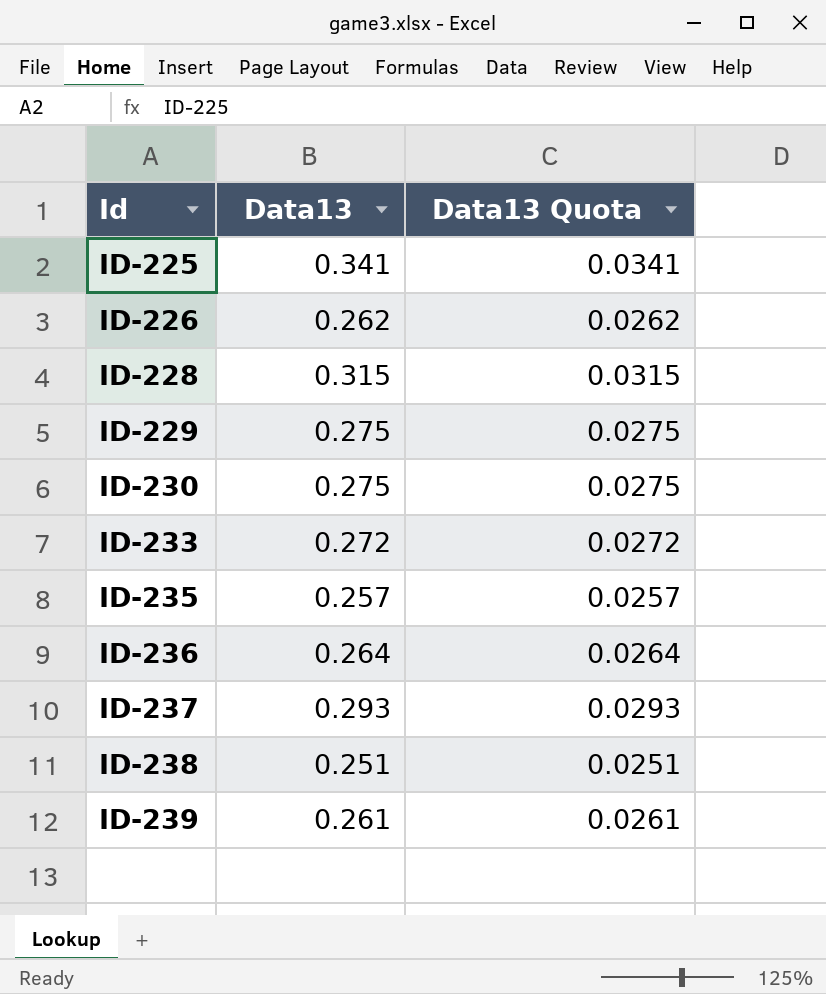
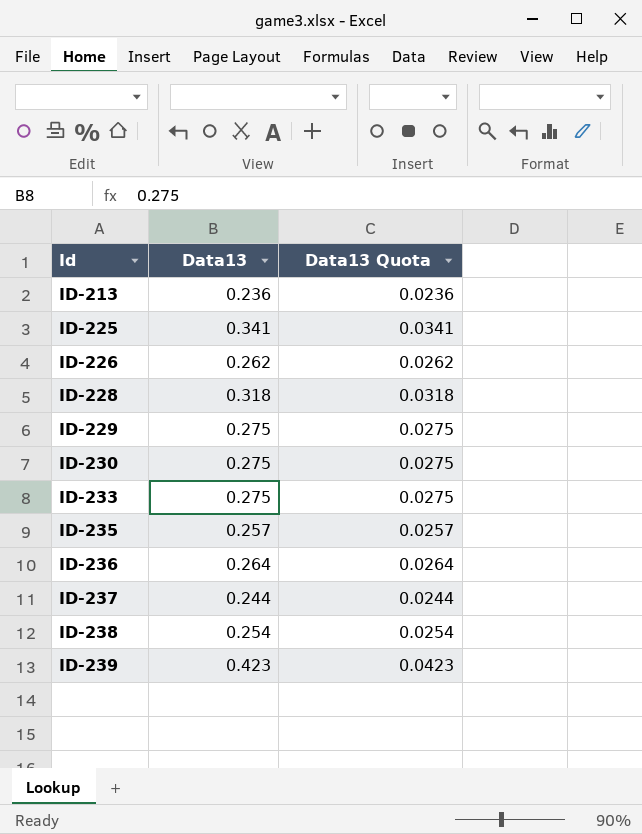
row ID-213: none -> 0.236 | 0.0236
ID-228 | Data13: 0.315 -> 0.318
ID-228 | Data13 Quota: 0.0315 -> 0.0318
ID-233 | Data13: 0.272 -> 0.275
ID-233 | Data13 Quota: 0.0272 -> 0.0275
ID-237 | Data13: 0.293 -> 0.244
ID-237 | Data13 Quota: 0.0293 -> 0.0244
ID-238 | Data13: 0.251 -> 0.254
ID-238 | Data13 Quota: 0.0251 -> 0.0254
ID-239 | Data13: 0.261 -> 0.423
ID-239 | Data13 Quota: 0.0261 -> 0.0423

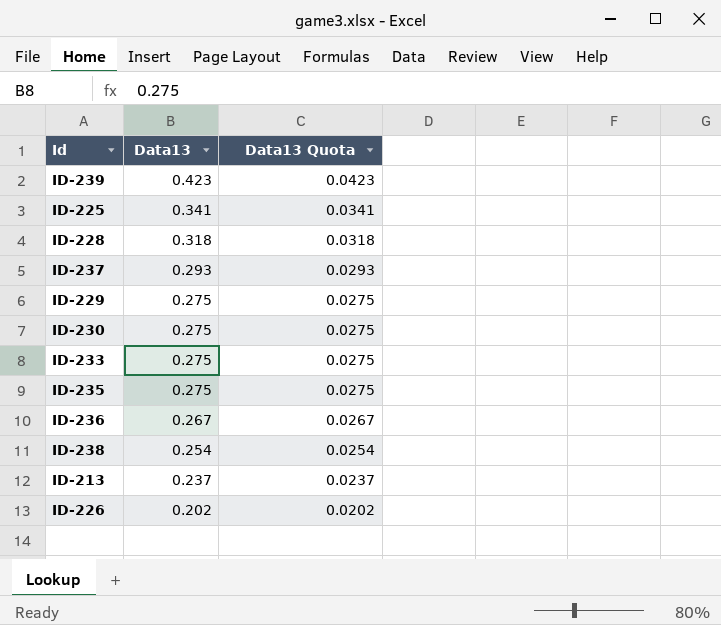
row order: Id ascending -> Data13 descending
ID-237 | Data13: 0.244 -> 0.293
ID-237 | Data13 Quota: 0.0244 -> 0.0293
ID-235 | Data13: 0.257 -> 0.275
ID-235 | Data13 Quota: 0.0257 -> 0.0275
ID-236 | Data13: 0.264 -> 0.267
ID-236 | Data13 Quota: 0.0264 -> 0.0267
ID-213 | Data13: 0.236 -> 0.237
ID-213 | Data13 Quota: 0.0236 -> 0.0237
ID-226 | Data13: 0.262 -> 0.202
ID-226 | Data13 Quota: 0.0262 -> 0.0202

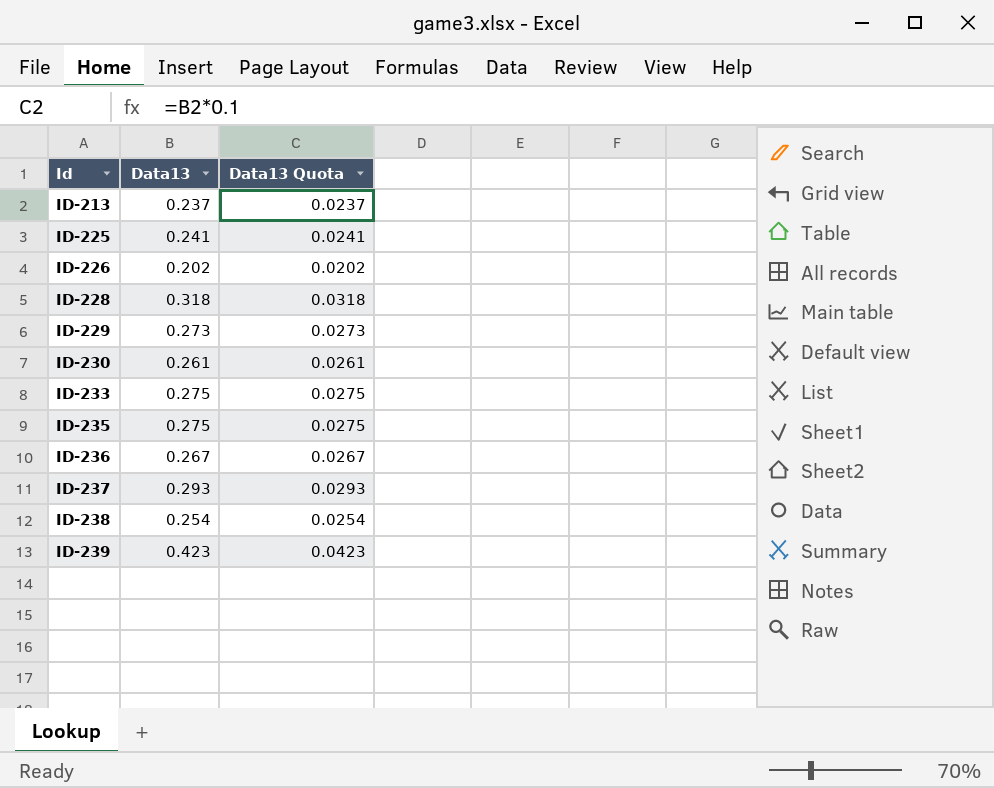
row order: Data13 descending -> Id ascending
ID-225 | Data13: 0.341 -> 0.241
ID-225 | Data13 Quota: 0.0341 -> 0.0241
ID-229 | Data13: 0.275 -> 0.273
ID-229 | Data13 Quota: 0.0275 -> 0.0273
ID-230 | Data13: 0.275 -> 0.261
ID-230 | Data13 Quota: 0.0275 -> 0.0261

